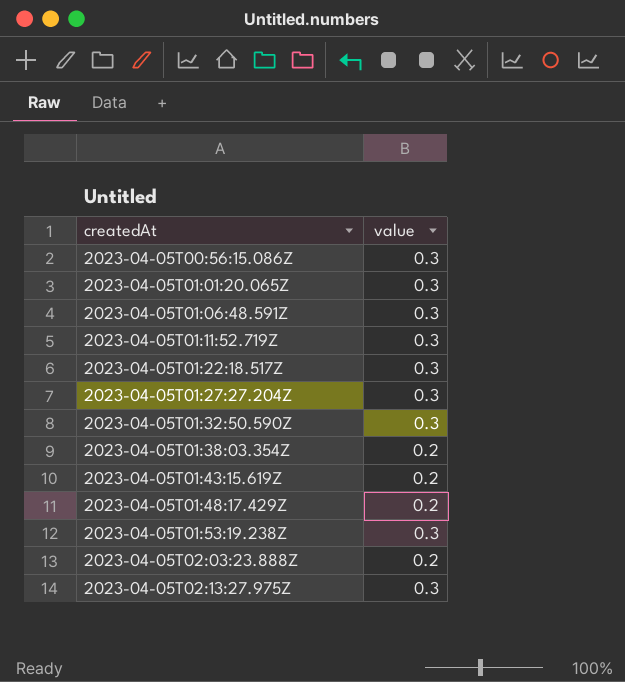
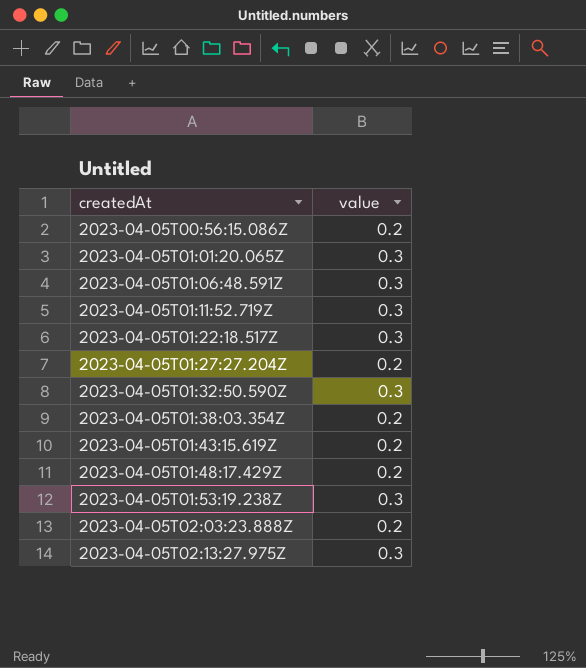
2023-04-05T00:56:15.086Z | value: 0.3 -> 0.2
2023-04-05T01:27:27.204Z | value: 0.3 -> 0.2

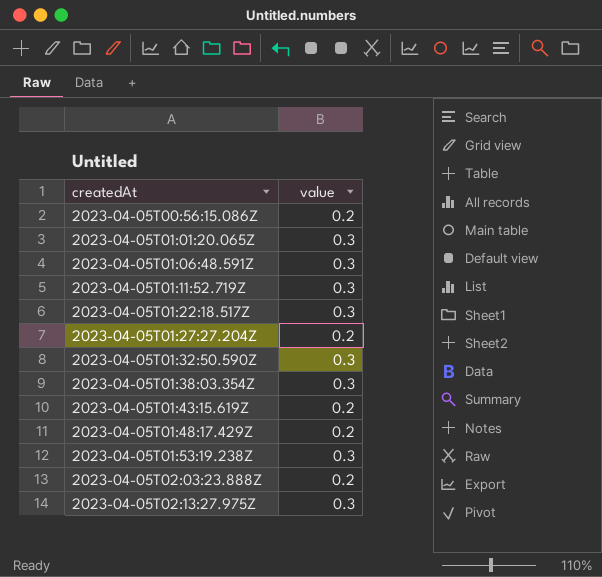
2023-04-05T01:38:03.354Z | value: 0.2 -> 0.3

